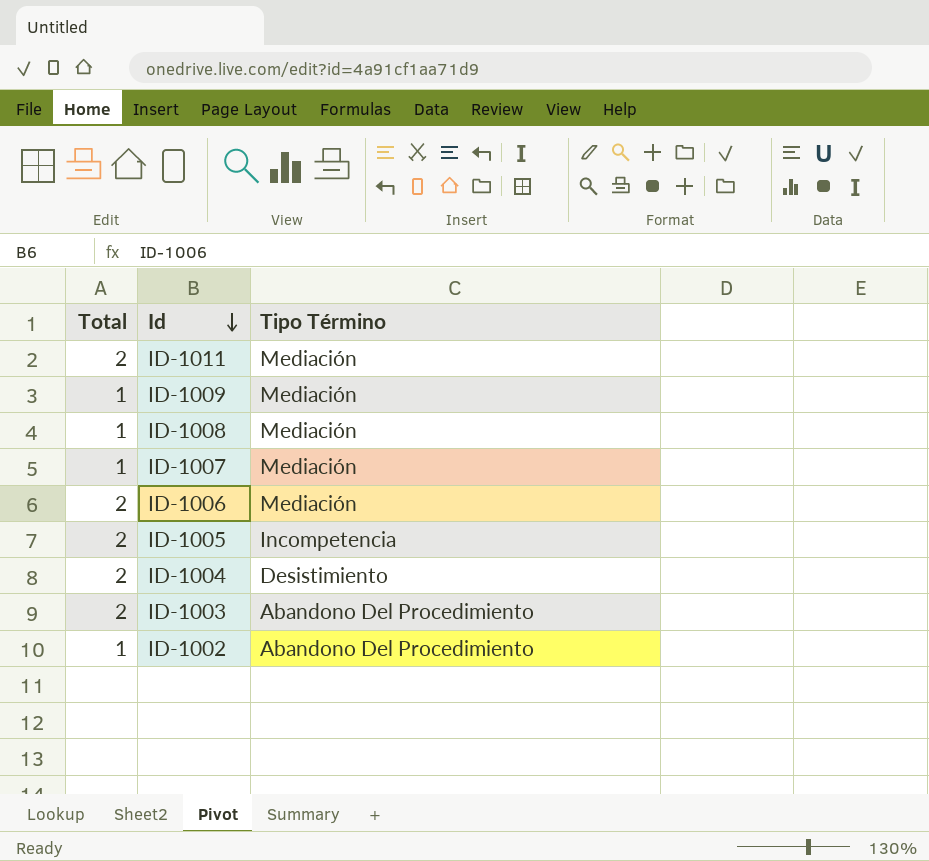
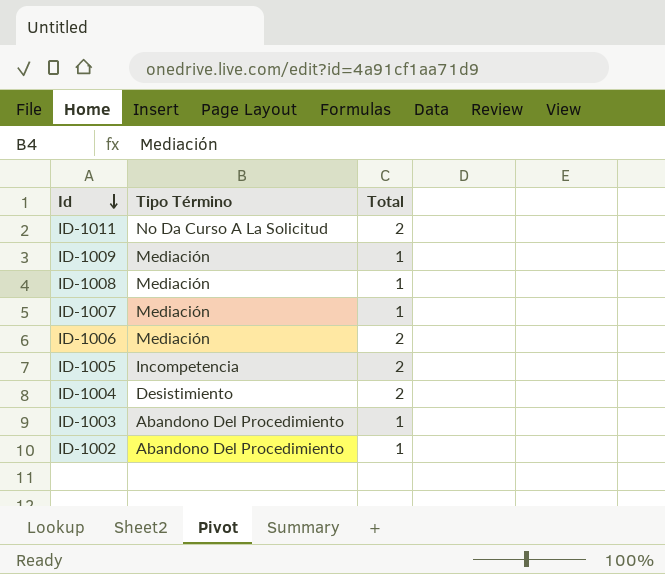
column Total | position: 1 -> 3
ID-1011 | Tipo Término: Mediación -> No Da Curso A La Solicitud
ID-1003 | Total: 2 -> 1

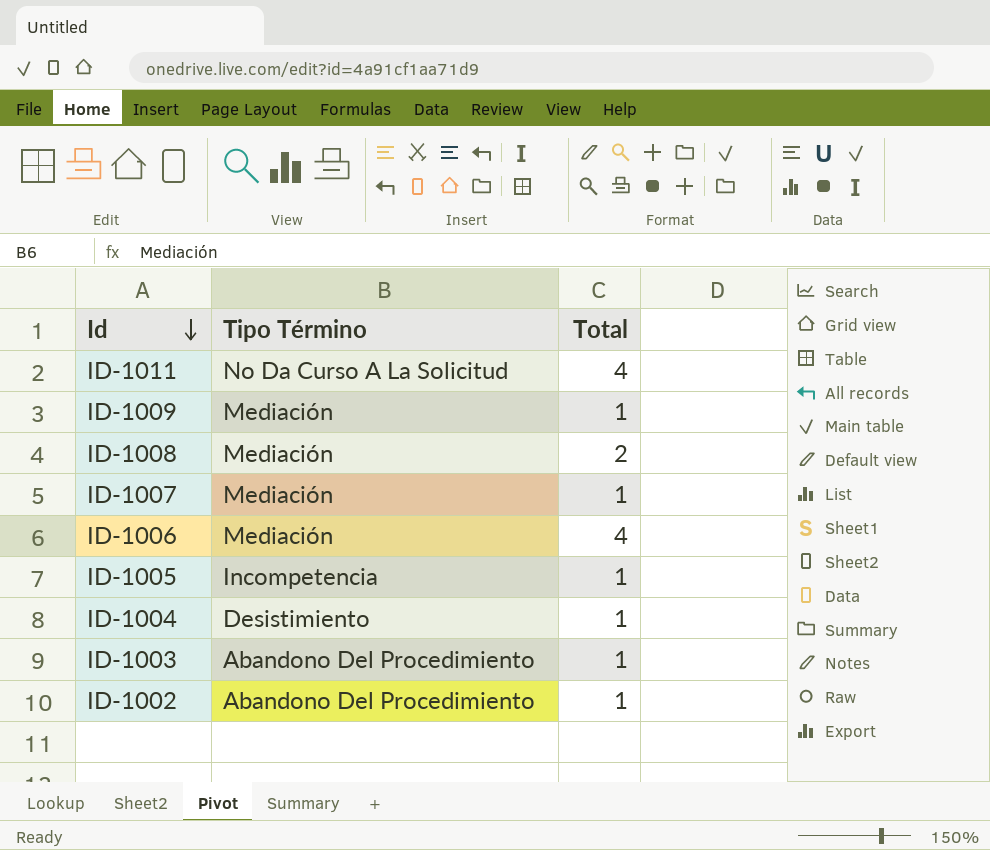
ID-1011 | Total: 2 -> 4
ID-1008 | Total: 1 -> 2
ID-1006 | Total: 2 -> 4
ID-1005 | Total: 2 -> 1
ID-1004 | Total: 2 -> 1

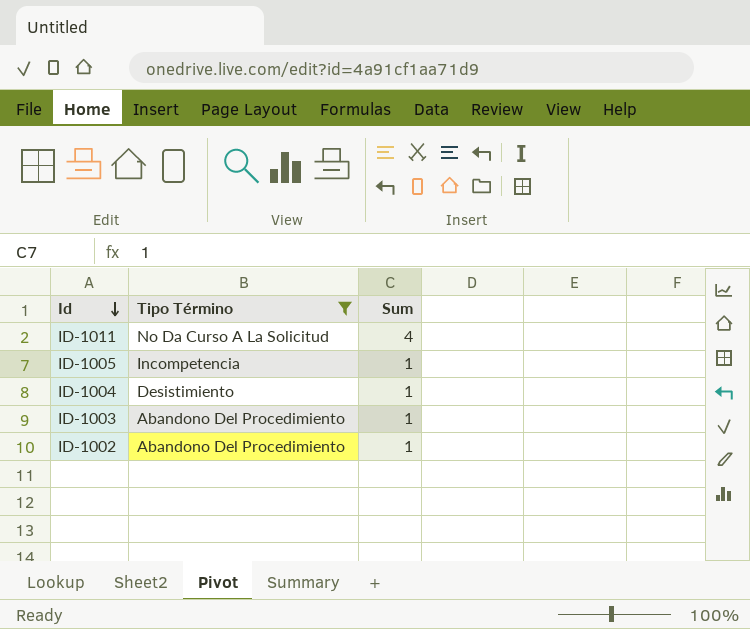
filter: none -> Tipo Término != Mediación
column name: Total -> Sum

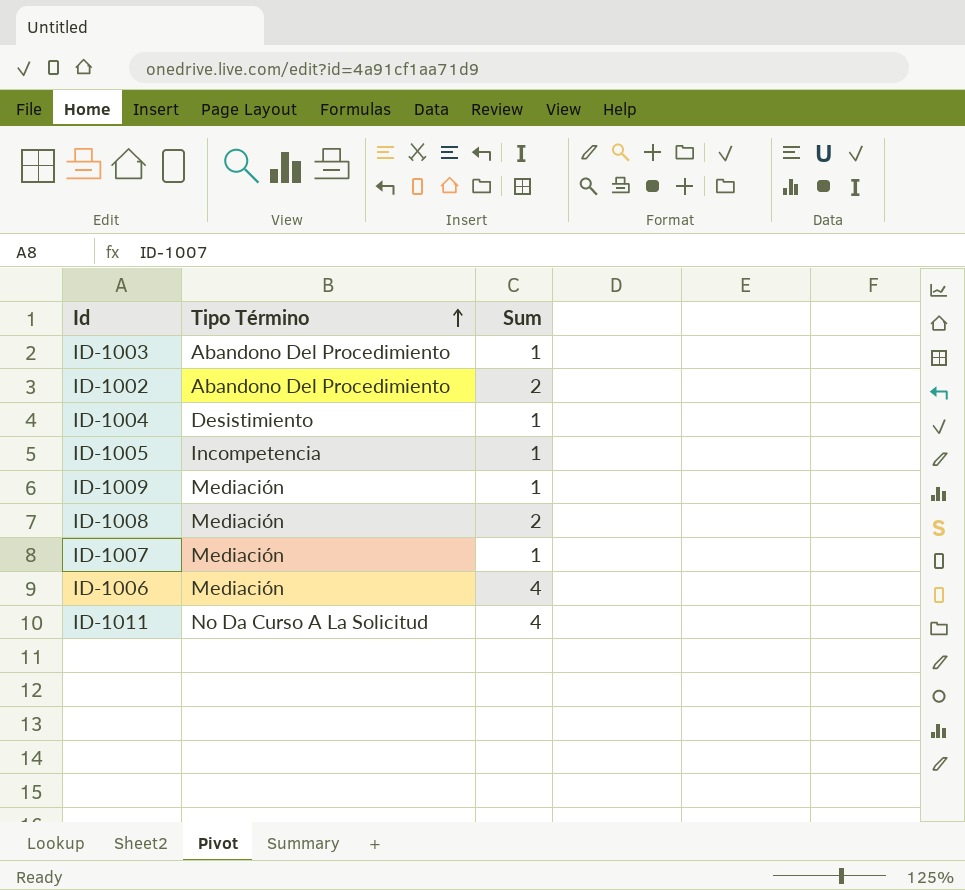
filter: Tipo Término != Mediación -> none
row order: Id descending -> Tipo Término ascending
ID-1002 | Sum: 1 -> 2

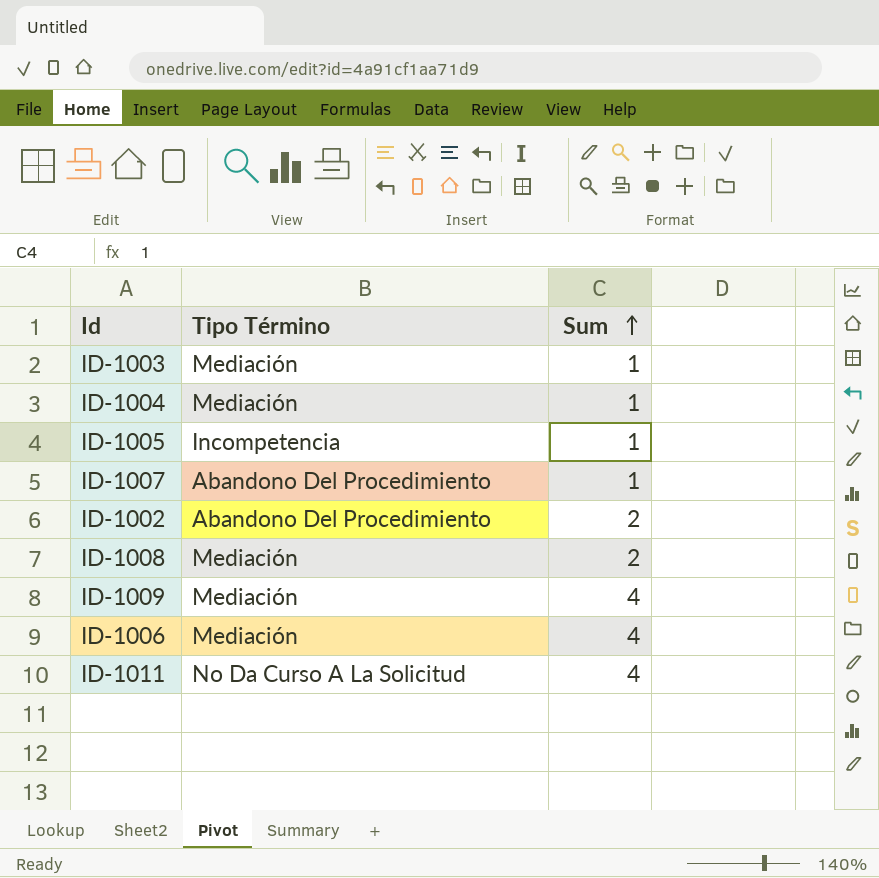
row order: Tipo Término ascending -> Sum ascending
ID-1003 | Tipo Término: Abandono Del Procedimiento -> Mediación
ID-1004 | Tipo Término: Desistimiento -> Mediación
ID-1007 | Tipo Término: Mediación -> Abandono Del Procedimiento
ID-1009 | Sum: 1 -> 4

